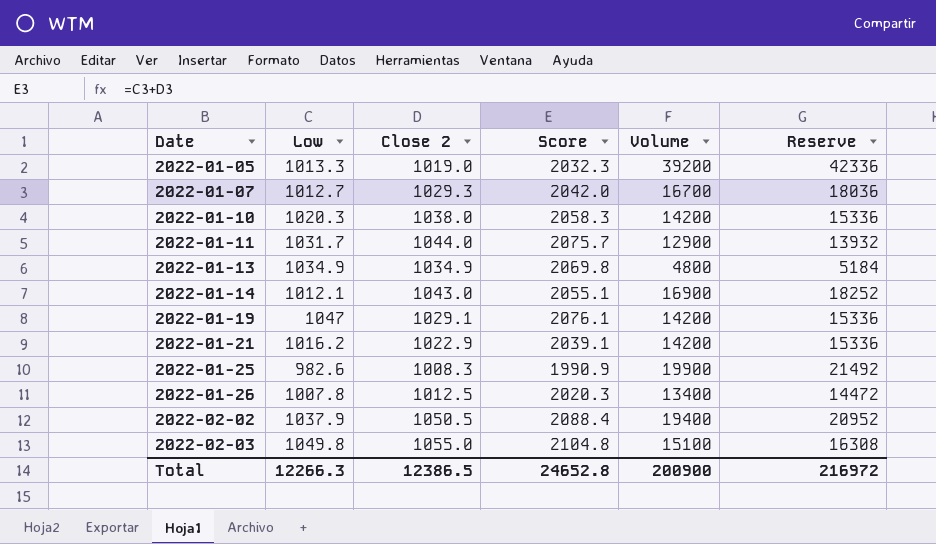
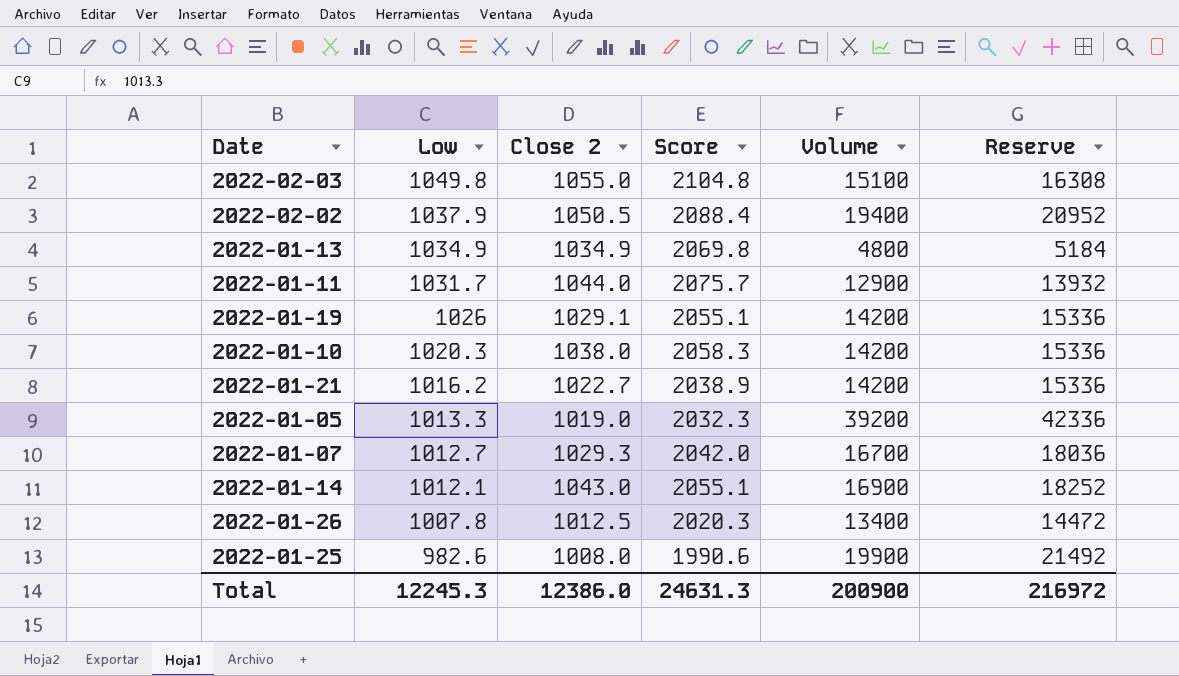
row order: Date ascending -> Low descending
2022-01-19 | Low: 1047 -> 1026
2022-01-19 | Score: 2076.1 -> 2055.1
2022-01-21 | Close 2: 1022.9 -> 1022.7
2022-01-21 | Score: 2039.1 -> 2038.9
2022-01-25 | Close 2: 1008.3 -> 1008.0
2022-01-25 | Score: 1990.9 -> 1990.6
Total | Low: 12266.3 -> 12245.3
Total | Close 2: 12386.5 -> 12386.0
Total | Score: 24652.8 -> 24631.3

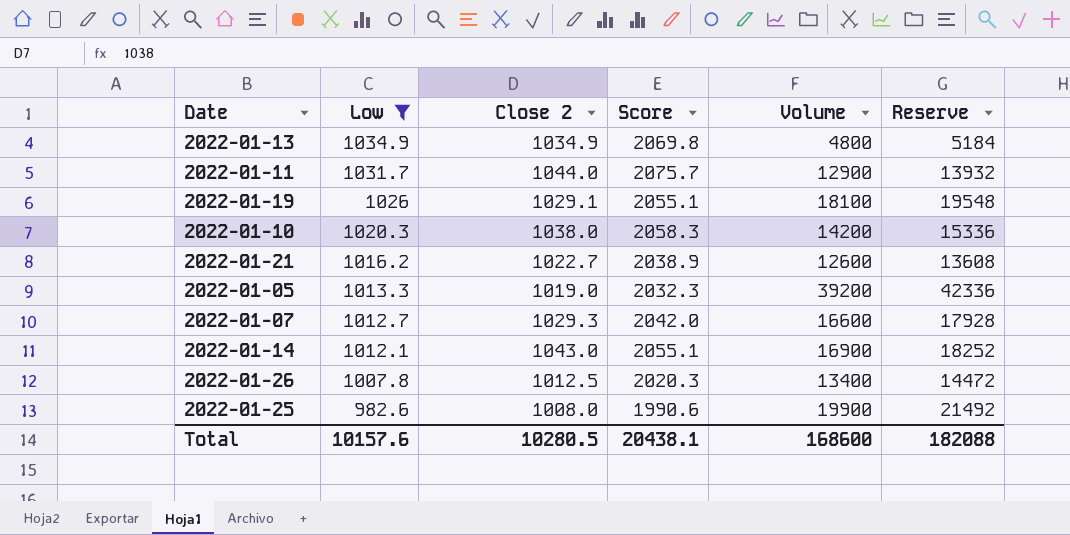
filter: none -> Low <= 1034.9
2022-01-19 | Volume: 14200 -> 18100
2022-01-19 | Reserve: 15336 -> 19548
2022-01-21 | Volume: 14200 -> 12600
2022-01-21 | Reserve: 15336 -> 13608
2022-01-07 | Volume: 16700 -> 16600
2022-01-07 | Reserve: 18036 -> 17928
Total | Low: 12245.3 -> 10157.6
Total | Close 2: 12386.0 -> 10280.5
Total | Score: 24631.3 -> 20438.1
Total | Volume: 200900 -> 168600
Total | Reserve: 216972 -> 182088

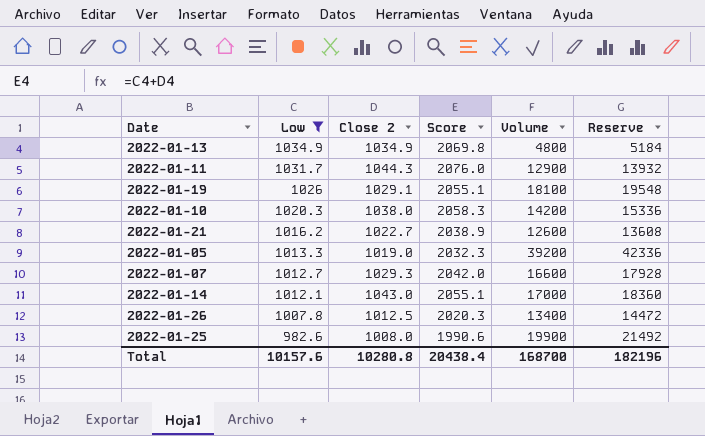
2022-01-11 | Close 2: 1044.0 -> 1044.3
2022-01-11 | Score: 2075.7 -> 2076.0
2022-01-14 | Volume: 16900 -> 17000
2022-01-14 | Reserve: 18252 -> 18360
Total | Close 2: 10280.5 -> 10280.8
Total | Score: 20438.1 -> 20438.4
Total | Volume: 168600 -> 168700
Total | Reserve: 182088 -> 182196

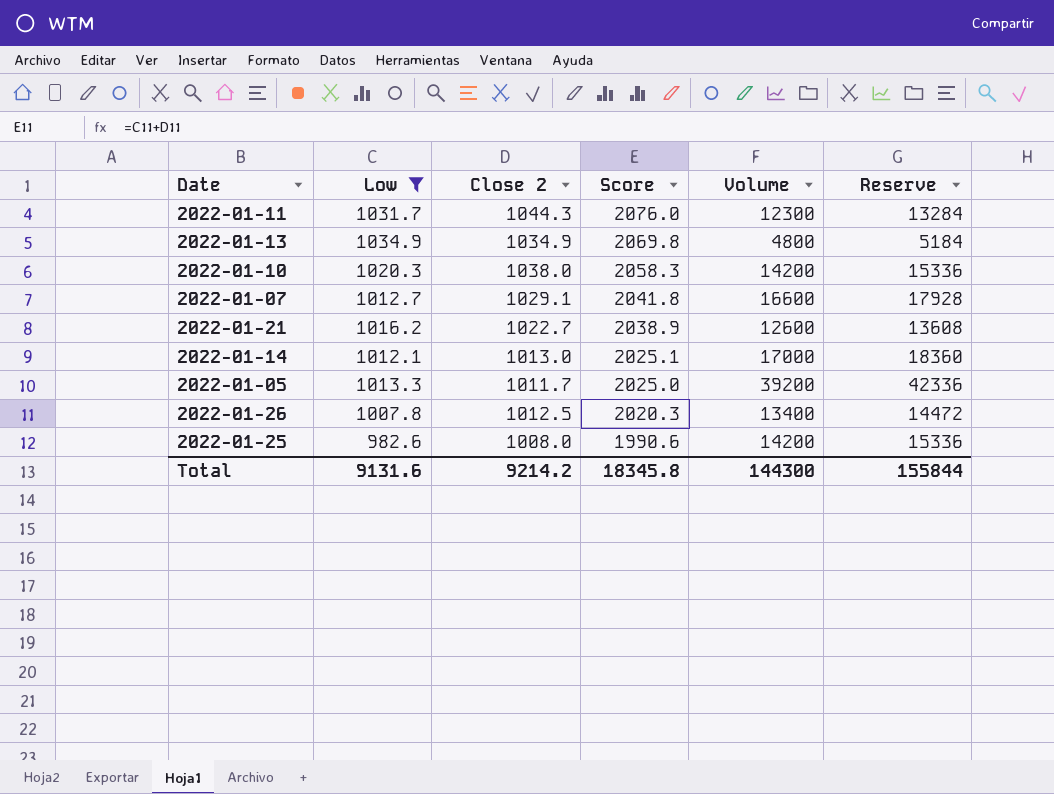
row order: Low descending -> Score descending
row 2022-01-19: 1026 | 1029.1 | 2055.1 | 18100 | 19548 -> none
2022-01-11 | Volume: 12900 -> 12300
2022-01-11 | Reserve: 13932 -> 13284
2022-01-07 | Close 2: 1029.3 -> 1029.1
2022-01-07 | Score: 2042.0 -> 2041.8
2022-01-14 | Close 2: 1043.0 -> 1013.0
2022-01-14 | Score: 2055.1 -> 2025.1
2022-01-05 | Close 2: 1019.0 -> 1011.7
2022-01-05 | Score: 2032.3 -> 2025.0
2022-01-25 | Volume: 19900 -> 14200
2022-01-25 | Reserve: 21492 -> 15336
Total | Low: 10157.6 -> 9131.6
Total | Close 2: 10280.8 -> 9214.2
Total | Score: 20438.4 -> 18345.8
Total | Volume: 168700 -> 144300
Total | Reserve: 182196 -> 155844

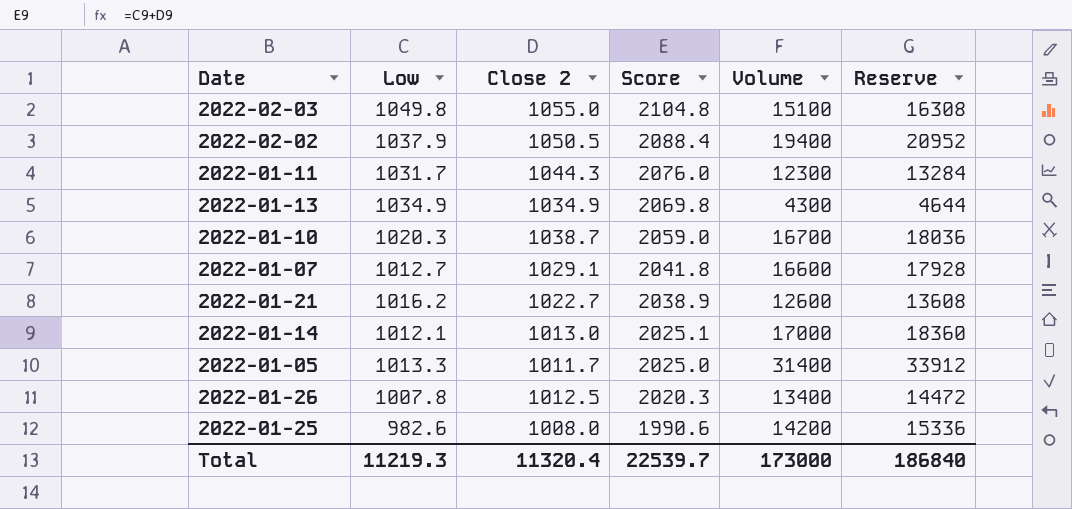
filter: Low <= 1034.9 -> none
2022-01-13 | Volume: 4800 -> 4300
2022-01-13 | Reserve: 5184 -> 4644
2022-01-10 | Close 2: 1038.0 -> 1038.7
2022-01-10 | Score: 2058.3 -> 2059.0
2022-01-10 | Volume: 14200 -> 16700
2022-01-10 | Reserve: 15336 -> 18036
2022-01-05 | Volume: 39200 -> 31400
2022-01-05 | Reserve: 42336 -> 33912
Total | Low: 9131.6 -> 11219.3
Total | Close 2: 9214.2 -> 11320.4
Total | Score: 18345.8 -> 22539.7
Total | Volume: 144300 -> 173000
Total | Reserve: 155844 -> 186840

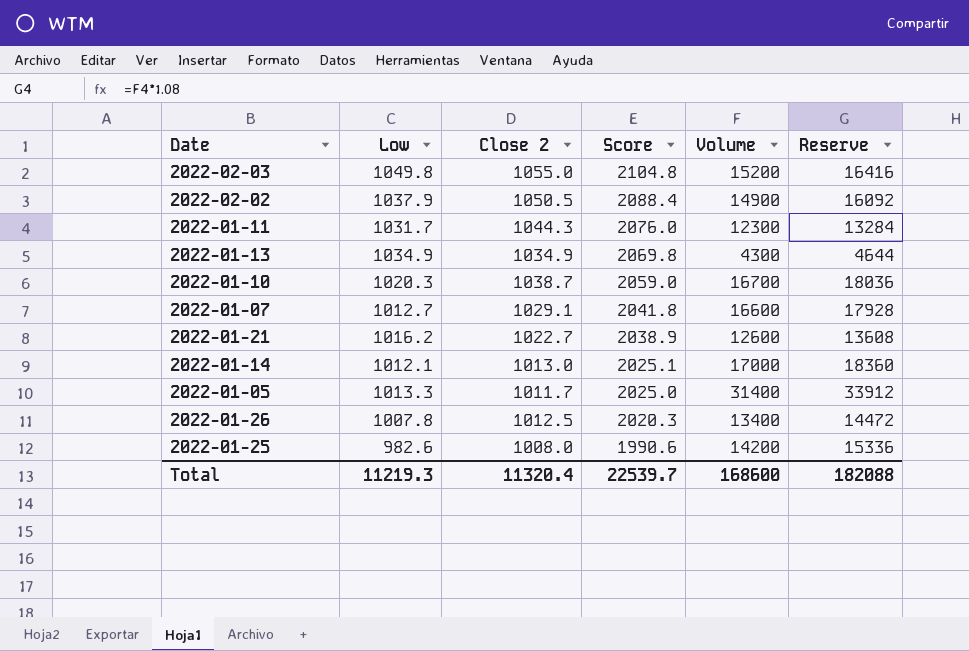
2022-02-03 | Volume: 15100 -> 15200
2022-02-03 | Reserve: 16308 -> 16416
2022-02-02 | Volume: 19400 -> 14900
2022-02-02 | Reserve: 20952 -> 16092
Total | Volume: 173000 -> 168600
Total | Reserve: 186840 -> 182088

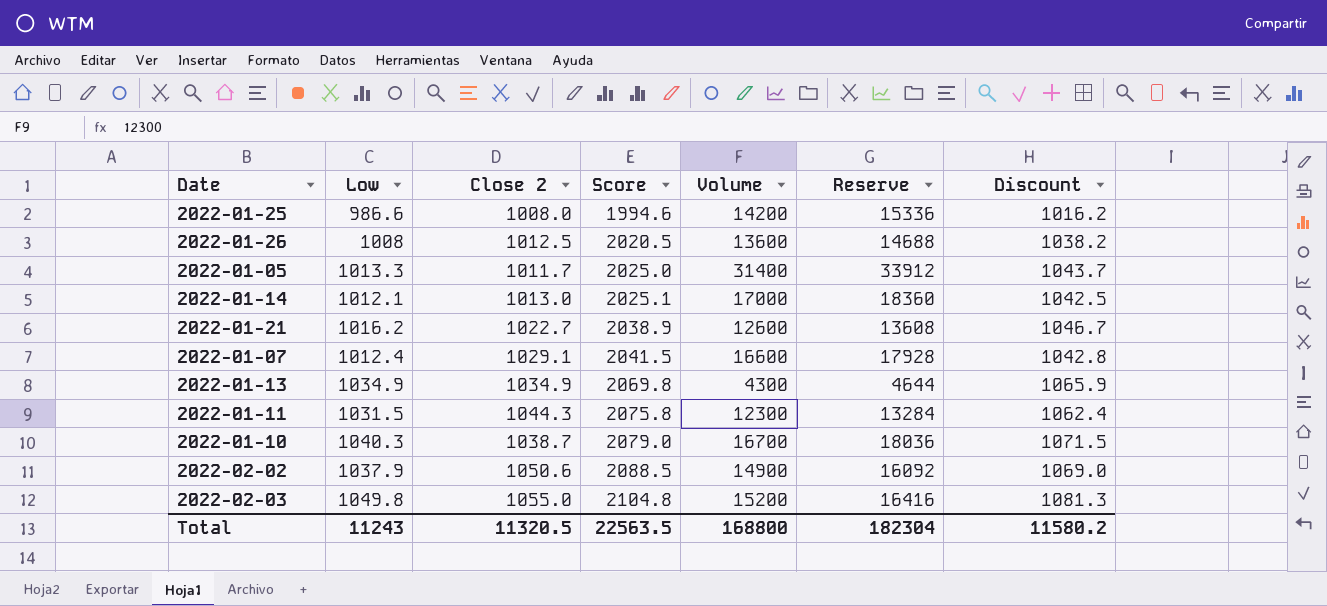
row order: Score descending -> Score ascending
column Discount | formula: none -> [Low] * 1.03
2022-01-25 | Low: 982.6 -> 986.6
2022-01-25 | Score: 1990.6 -> 1994.6
2022-01-26 | Low: 1007.8 -> 1008
2022-01-26 | Score: 2020.3 -> 2020.5
2022-01-26 | Volume: 13400 -> 13600
2022-01-26 | Reserve: 14472 -> 14688
2022-01-07 | Low: 1012.7 -> 1012.4
2022-01-07 | Score: 2041.8 -> 2041.5
2022-01-11 | Low: 1031.7 -> 1031.5
2022-01-11 | Score: 2076.0 -> 2075.8
2022-01-10 | Low: 1020.3 -> 1040.3
2022-01-10 | Score: 2059.0 -> 2079.0
2022-02-02 | Close 2: 1050.5 -> 1050.6
2022-02-02 | Score: 2088.4 -> 2088.5
Total | Low: 11219.3 -> 11243
Total | Close 2: 11320.4 -> 11320.5
Total | Score: 22539.7 -> 22563.5
Total | Volume: 168600 -> 168800
Total | Reserve: 182088 -> 182304

